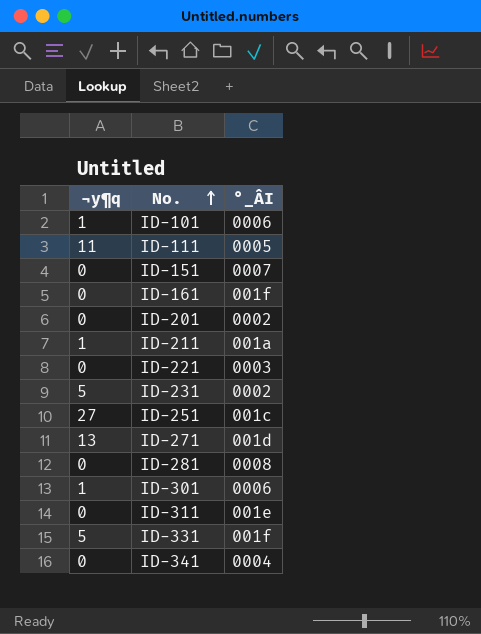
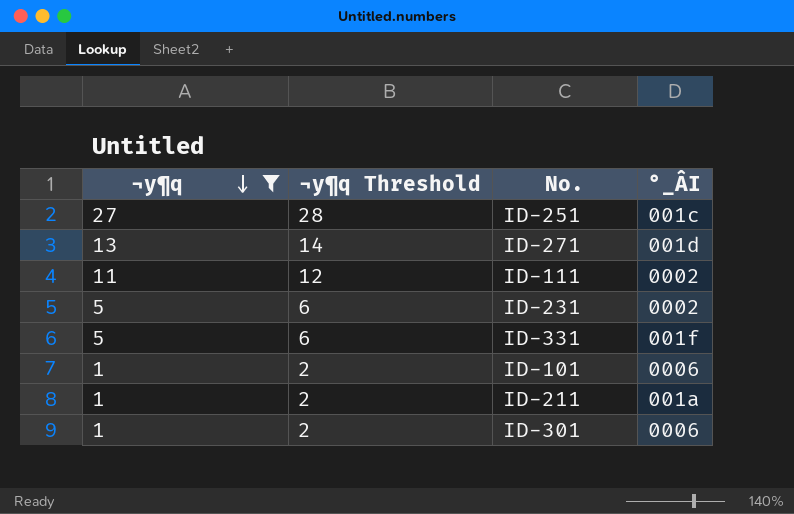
filter: none -> ¬y¶q != 0
row order: No. ascending -> ¬y¶q descending
column ¬y¶q Threshold | formula: none -> [¬y¶q] + 1
ID-111 | °_ÂI: 0005 -> 0002

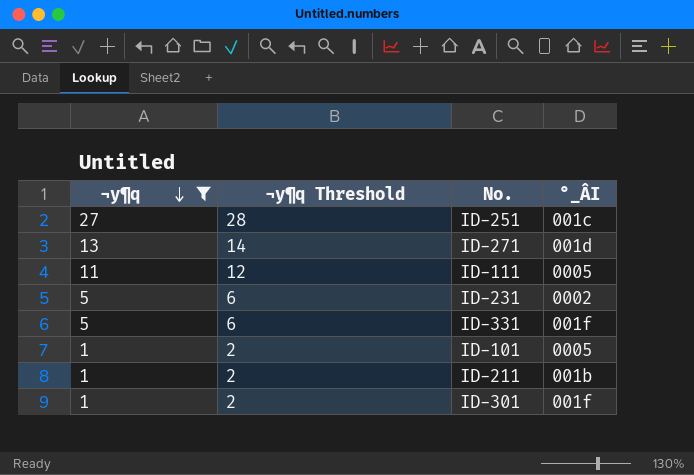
ID-111 | °_ÂI: 0002 -> 0005
ID-101 | °_ÂI: 0006 -> 0005
ID-211 | °_ÂI: 001a -> 001b
ID-301 | °_ÂI: 0006 -> 001f

